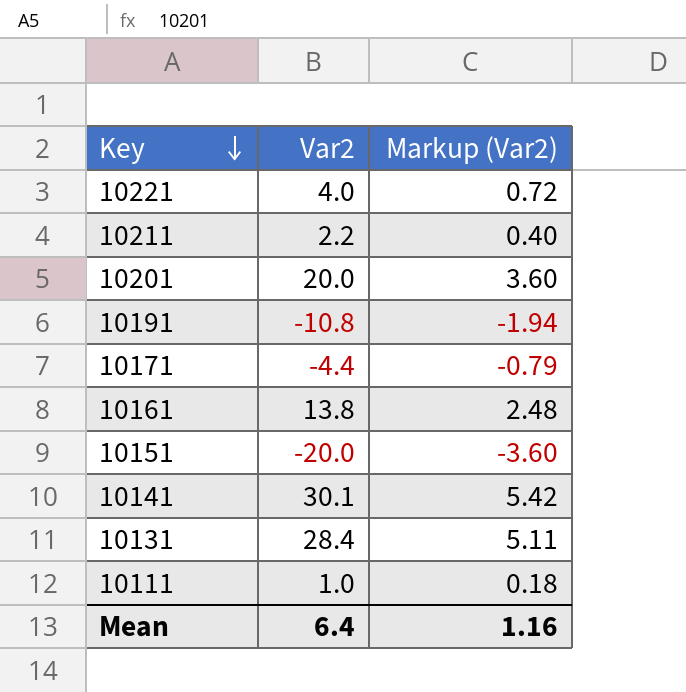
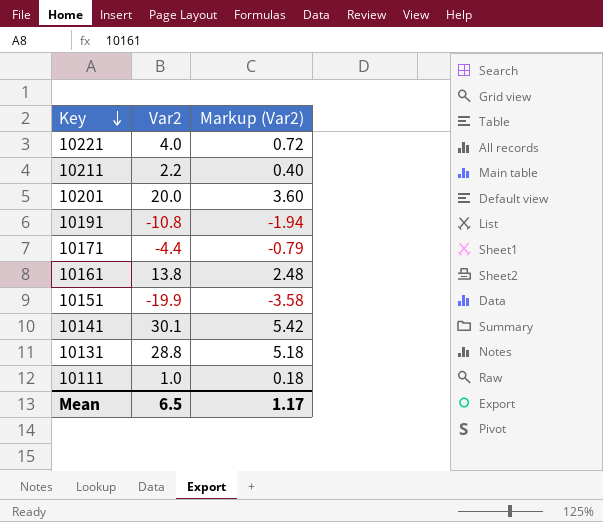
10151 | Var2: -20.0 -> -19.9
10151 | Markup (Var2): -3.60 -> -3.58
10131 | Var2: 28.4 -> 28.8
10131 | Markup (Var2): 5.11 -> 5.18
Mean | Var2: 6.4 -> 6.5
Mean | Markup (Var2): 1.16 -> 1.17

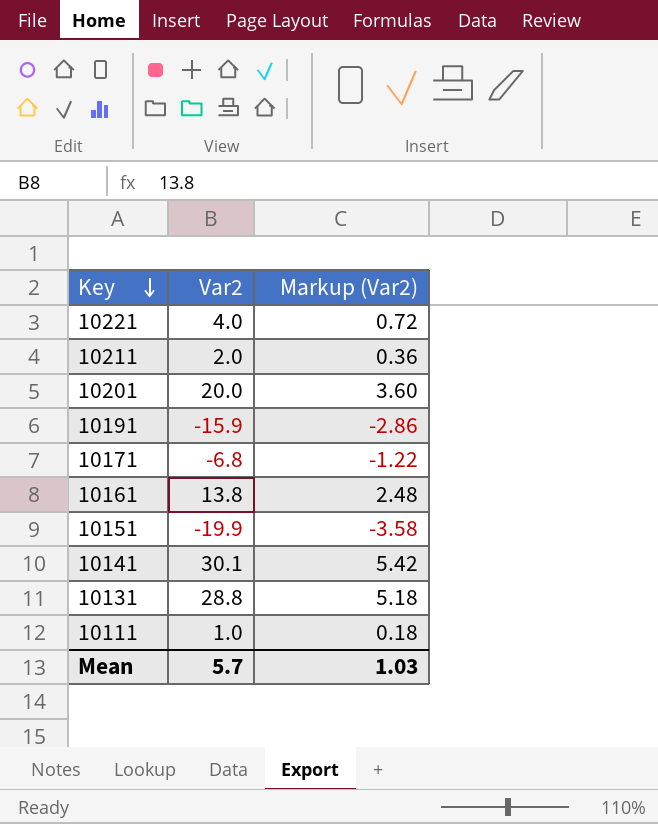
10211 | Var2: 2.2 -> 2.0
10211 | Markup (Var2): 0.40 -> 0.36
10191 | Var2: -10.8 -> -15.9
10191 | Markup (Var2): -1.94 -> -2.86
10171 | Var2: -4.4 -> -6.8
10171 | Markup (Var2): -0.79 -> -1.22
Mean | Var2: 6.5 -> 5.7
Mean | Markup (Var2): 1.17 -> 1.03

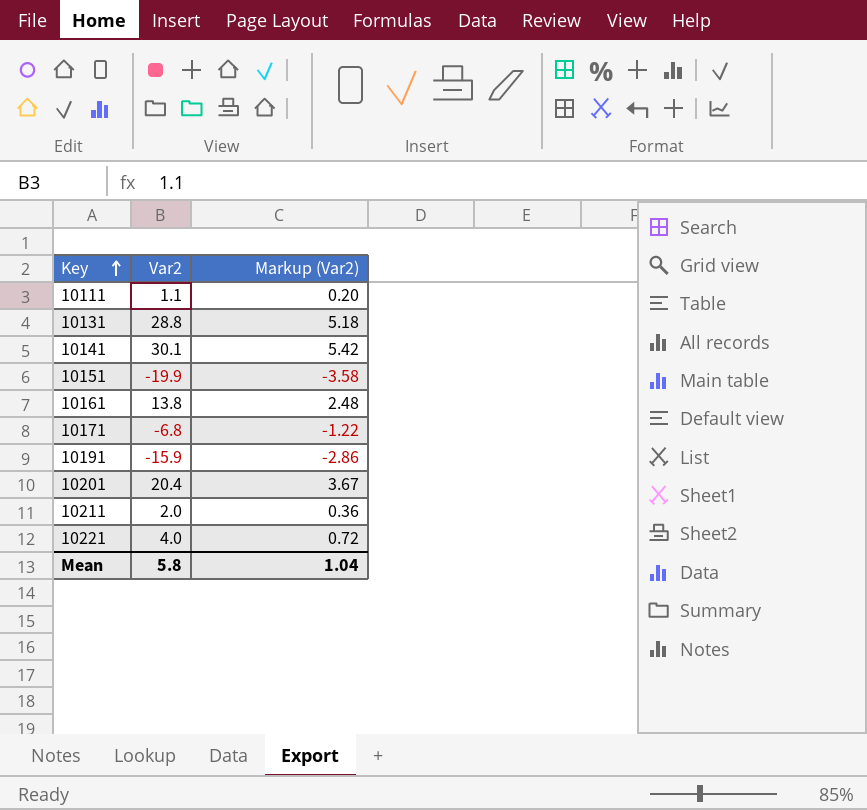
row order: Key descending -> Key ascending
10111 | Var2: 1.0 -> 1.1
10111 | Markup (Var2): 0.18 -> 0.20
10201 | Var2: 20.0 -> 20.4
10201 | Markup (Var2): 3.60 -> 3.67
Mean | Var2: 5.7 -> 5.8
Mean | Markup (Var2): 1.03 -> 1.04

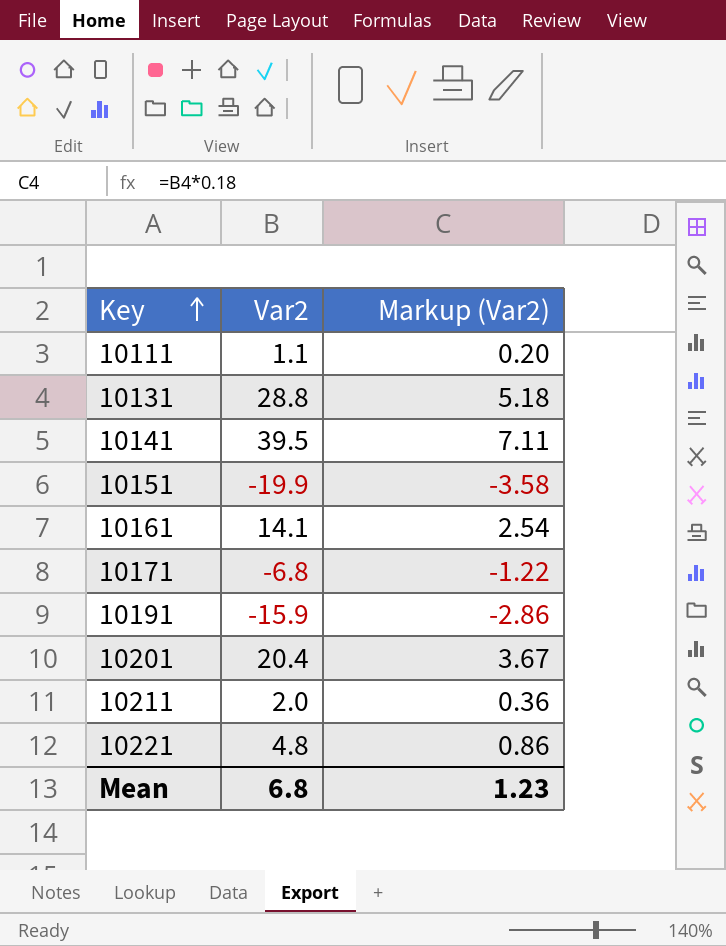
10141 | Var2: 30.1 -> 39.5
10141 | Markup (Var2): 5.42 -> 7.11
10161 | Var2: 13.8 -> 14.1
10161 | Markup (Var2): 2.48 -> 2.54
10221 | Var2: 4.0 -> 4.8
10221 | Markup (Var2): 0.72 -> 0.86
Mean | Var2: 5.8 -> 6.8
Mean | Markup (Var2): 1.04 -> 1.23

